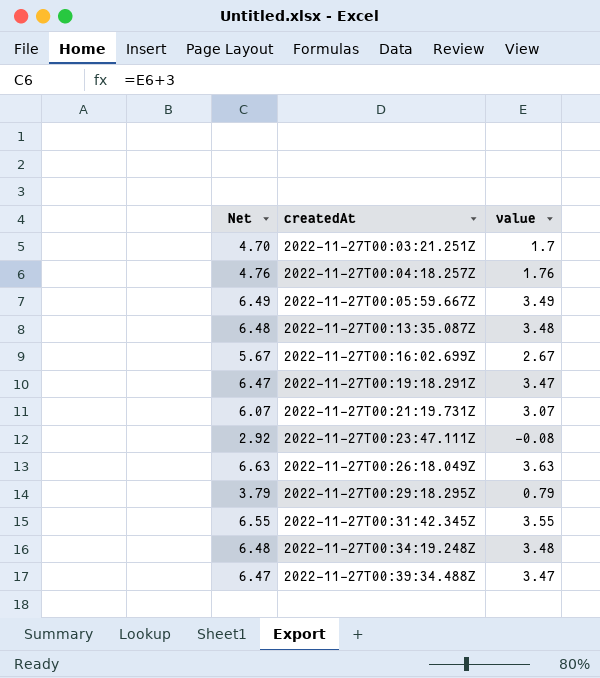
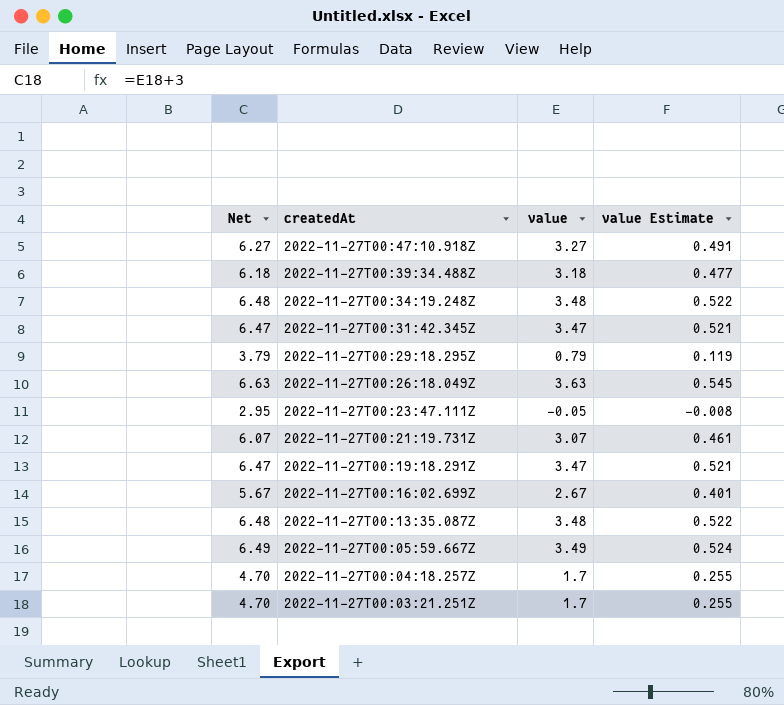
row order: createdAt ascending -> createdAt descending
column value Estimate | formula: none -> [value] * 0.15
row 2022-11-27T00:47:10.918Z: none -> 6.27 | 3.27 | 0.491
2022-11-27T00:39:34.488Z | Net: 6.47 -> 6.18
2022-11-27T00:39:34.488Z | value: 3.47 -> 3.18
2022-11-27T00:31:42.345Z | Net: 6.55 -> 6.47
2022-11-27T00:31:42.345Z | value: 3.55 -> 3.47
2022-11-27T00:23:47.111Z | Net: 2.92 -> 2.95
2022-11-27T00:23:47.111Z | value: -0.08 -> -0.05
2022-11-27T00:04:18.257Z | Net: 4.76 -> 4.70
2022-11-27T00:04:18.257Z | value: 1.76 -> 1.7

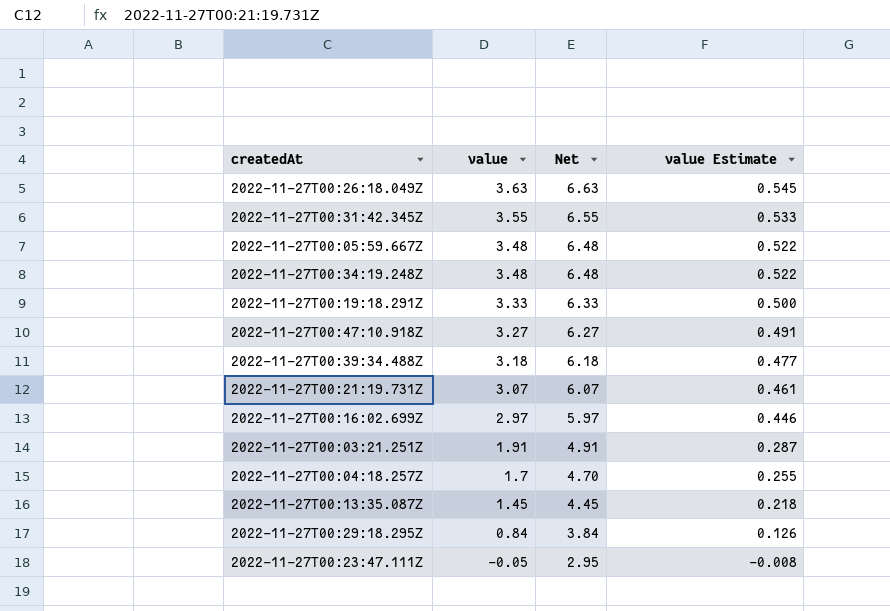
row order: createdAt descending -> value descending
column Net | position: 1 -> 3
2022-11-27T00:31:42.345Z | value: 3.47 -> 3.55
2022-11-27T00:31:42.345Z | Net: 6.47 -> 6.55
2022-11-27T00:31:42.345Z | value Estimate: 0.521 -> 0.533
2022-11-27T00:05:59.667Z | value: 3.49 -> 3.48
2022-11-27T00:05:59.667Z | Net: 6.49 -> 6.48
2022-11-27T00:05:59.667Z | value Estimate: 0.524 -> 0.522
2022-11-27T00:19:18.291Z | value: 3.47 -> 3.33
2022-11-27T00:19:18.291Z | Net: 6.47 -> 6.33
2022-11-27T00:19:18.291Z | value Estimate: 0.521 -> 0.500
2022-11-27T00:16:02.699Z | value: 2.67 -> 2.97
2022-11-27T00:16:02.699Z | Net: 5.67 -> 5.97
2022-11-27T00:16:02.699Z | value Estimate: 0.401 -> 0.446
2022-11-27T00:03:21.251Z | value: 1.7 -> 1.91
2022-11-27T00:03:21.251Z | Net: 4.70 -> 4.91
2022-11-27T00:03:21.251Z | value Estimate: 0.255 -> 0.287
2022-11-27T00:13:35.087Z | value: 3.48 -> 1.45
2022-11-27T00:13:35.087Z | Net: 6.48 -> 4.45
2022-11-27T00:13:35.087Z | value Estimate: 0.522 -> 0.218
2022-11-27T00:29:18.295Z | value: 0.79 -> 0.84
2022-11-27T00:29:18.295Z | Net: 3.79 -> 3.84
2022-11-27T00:29:18.295Z | value Estimate: 0.119 -> 0.126

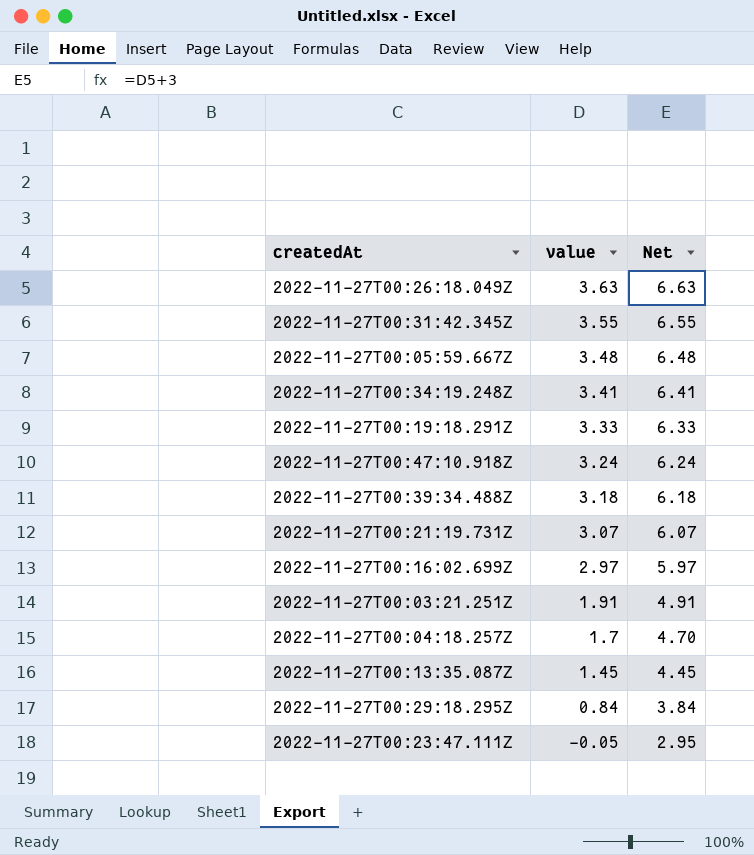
column value Estimate | formula: [value] * 0.15 -> none
2022-11-27T00:34:19.248Z | value: 3.48 -> 3.41
2022-11-27T00:34:19.248Z | Net: 6.48 -> 6.41
2022-11-27T00:47:10.918Z | value: 3.27 -> 3.24
2022-11-27T00:47:10.918Z | Net: 6.27 -> 6.24

